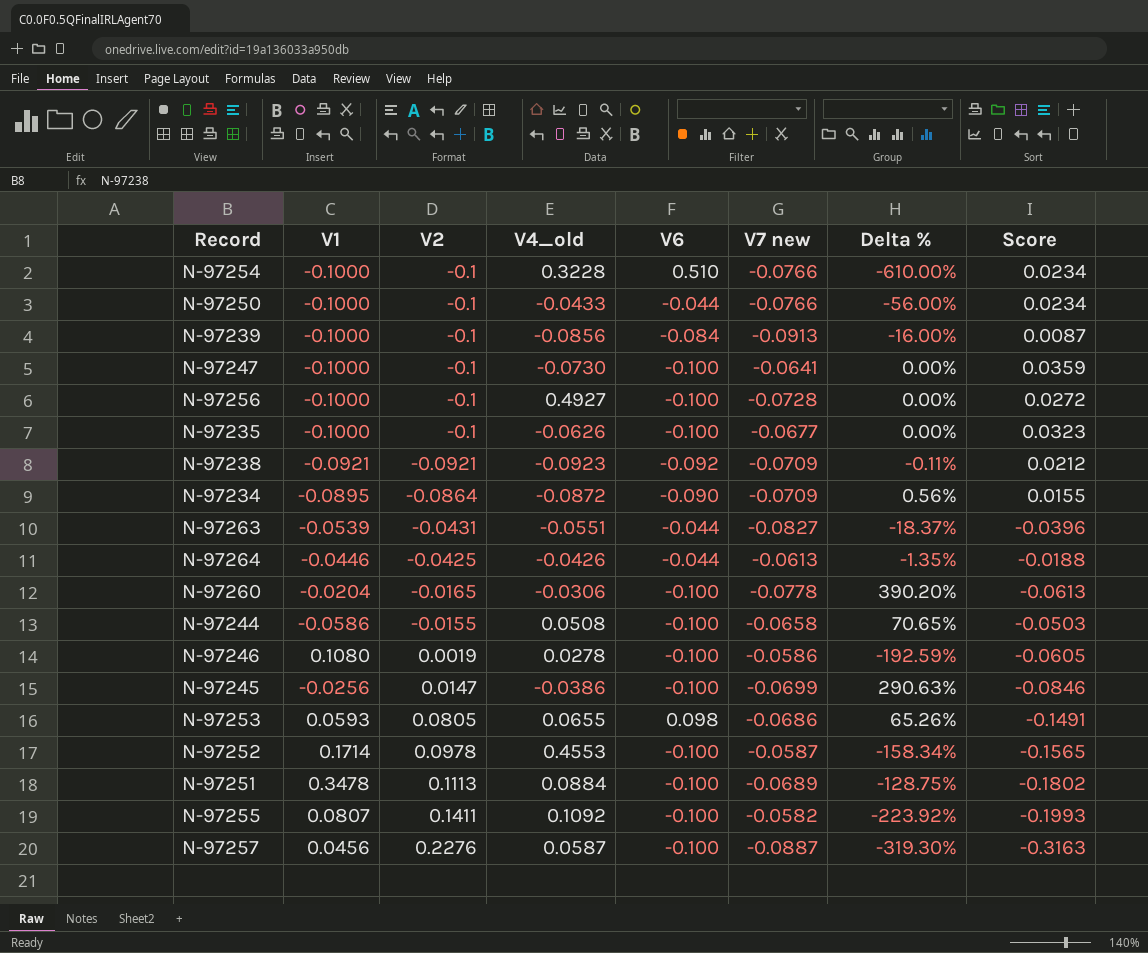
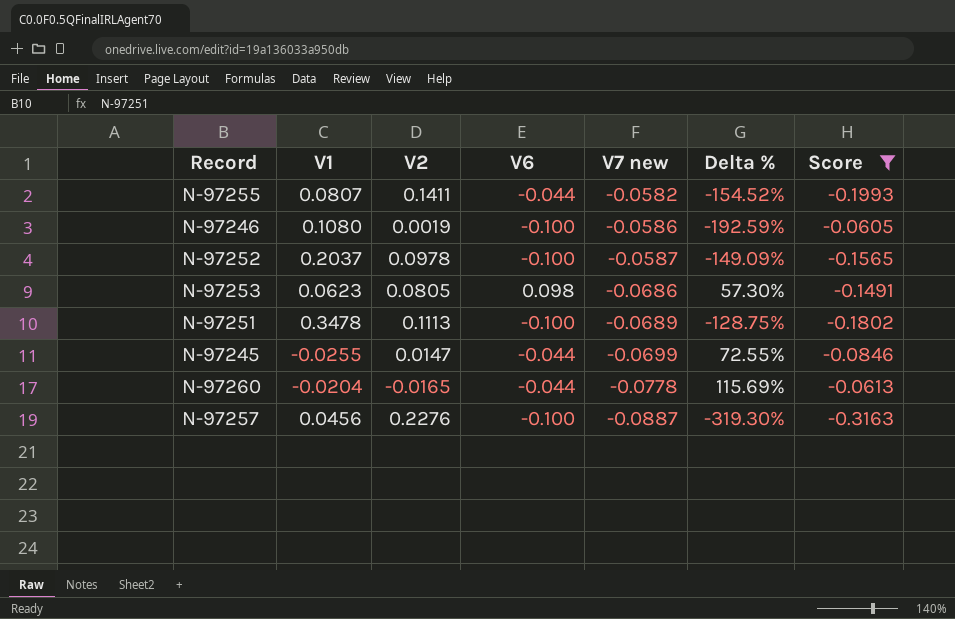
filter: none -> Score <= -0.0605
row order: V2 ascending -> V7 new descending
column V4_old | position: 4 -> none
N-97255 | V6: -0.100 -> -0.044
N-97255 | Delta %: -223.92% -> -154.52%
N-97252 | V1: 0.1714 -> 0.2037
N-97252 | Delta %: -158.34% -> -149.09%
N-97253 | V1: 0.0593 -> 0.0623
N-97253 | Delta %: 65.26% -> 57.30%
N-97245 | V1: -0.0256 -> -0.0255
N-97245 | V6: -0.100 -> -0.044
N-97245 | Delta %: 290.63% -> 72.55%
N-97260 | V6: -0.100 -> -0.044
N-97260 | Delta %: 390.20% -> 115.69%

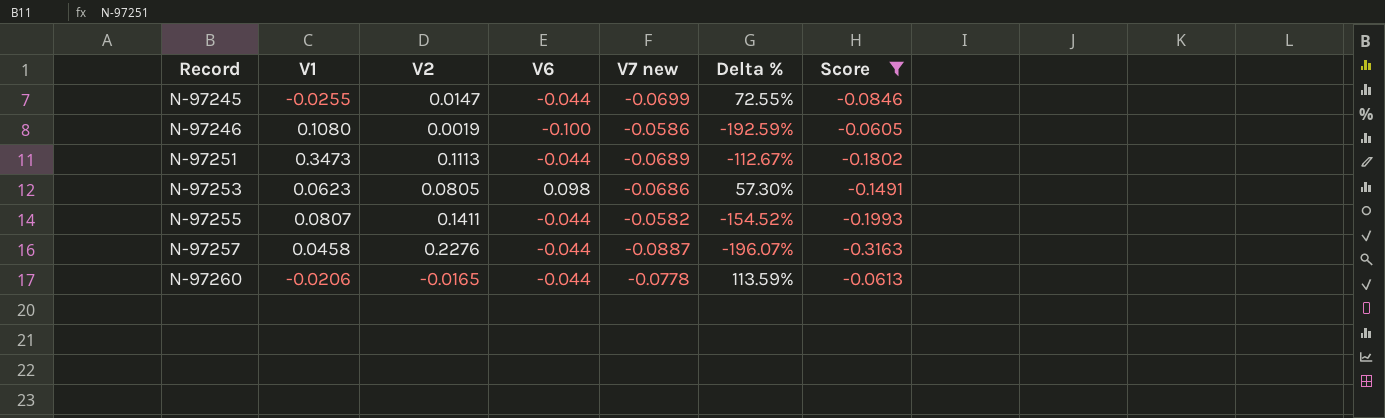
row order: V7 new descending -> Record ascending
row N-97252: 0.2037 | 0.0978 | -0.100 | -0.0587 | -149.09% | -0.1565 -> none
N-97251 | V1: 0.3478 -> 0.3473
N-97251 | V6: -0.100 -> -0.044
N-97251 | Delta %: -128.75% -> -112.67%
N-97257 | V1: 0.0456 -> 0.0458
N-97257 | V6: -0.100 -> -0.044
N-97257 | Delta %: -319.30% -> -196.07%
N-97260 | V1: -0.0204 -> -0.0206
N-97260 | Delta %: 115.69% -> 113.59%

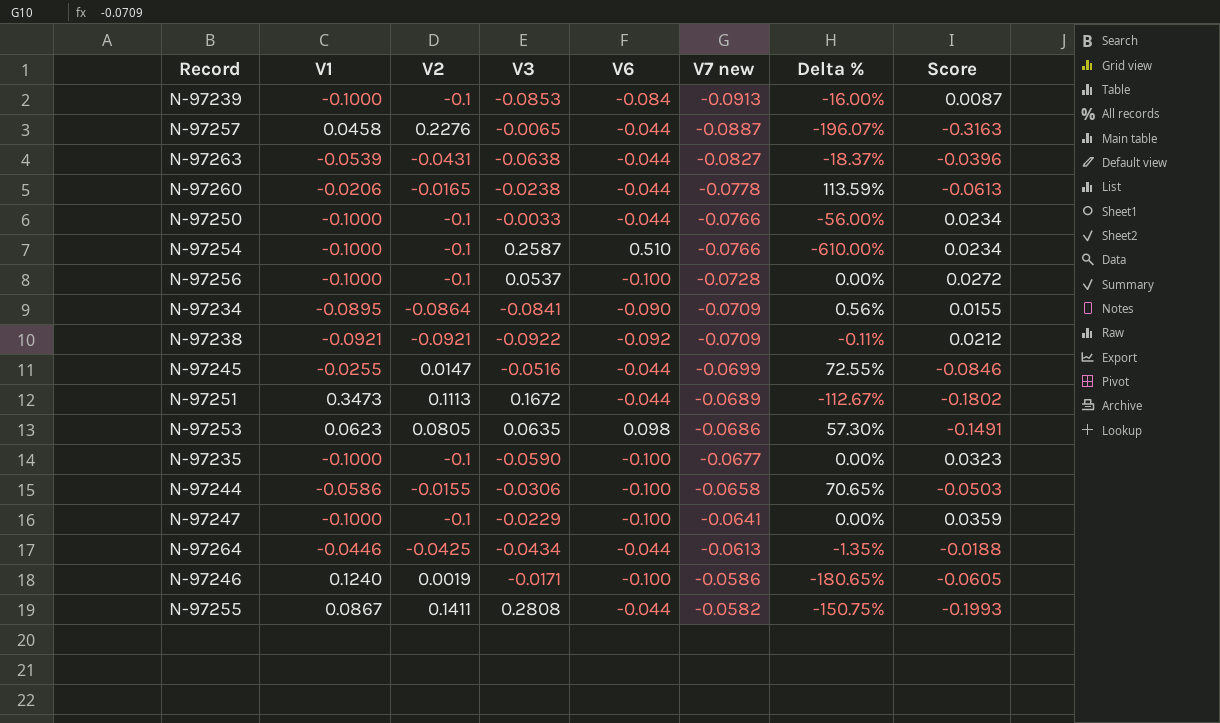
filter: Score <= -0.0605 -> none
row order: Record ascending -> V7 new ascending
column V3 | position: none -> 4
N-97246 | V1: 0.1080 -> 0.1240
N-97246 | Delta %: -192.59% -> -180.65%
N-97255 | V1: 0.0807 -> 0.0867
N-97255 | Delta %: -154.52% -> -150.75%

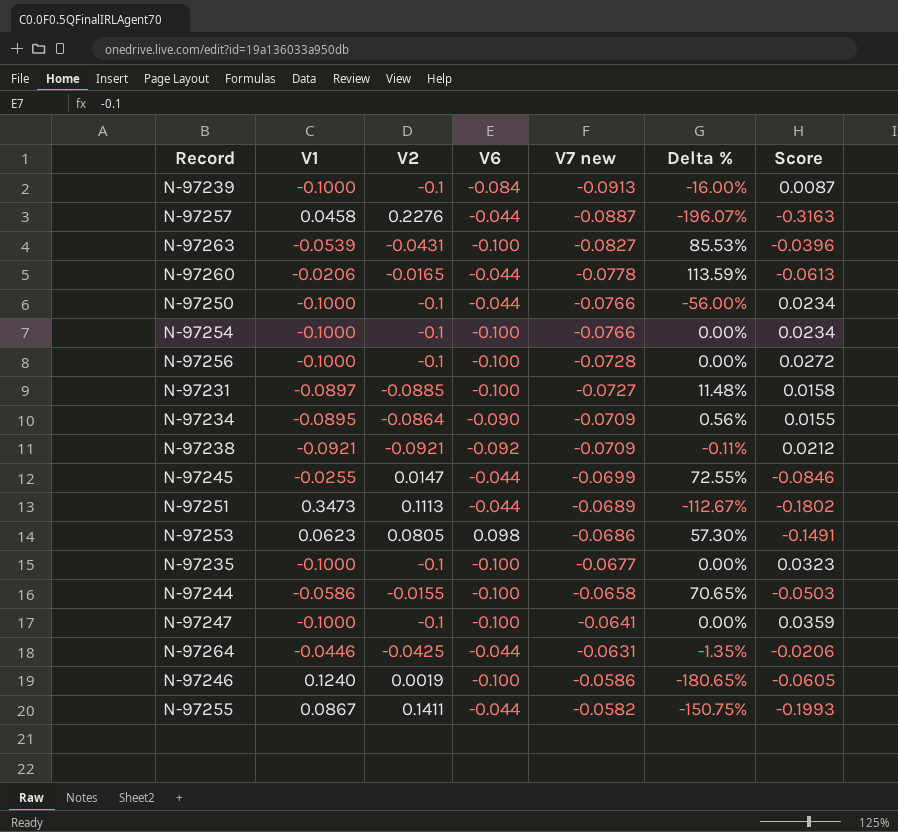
column V3 | position: 4 -> none
N-97263 | V6: -0.044 -> -0.100
N-97263 | Delta %: -18.37% -> 85.53%
N-97254 | V6: 0.510 -> -0.100
N-97254 | Delta %: -610.00% -> 0.00%
row N-97231: none -> -0.0897 | -0.0885 | -0.100 | -0.0727 | 11.48% | 0.0158
N-97264 | V7 new: -0.0613 -> -0.0631
N-97264 | Score: -0.0188 -> -0.0206

